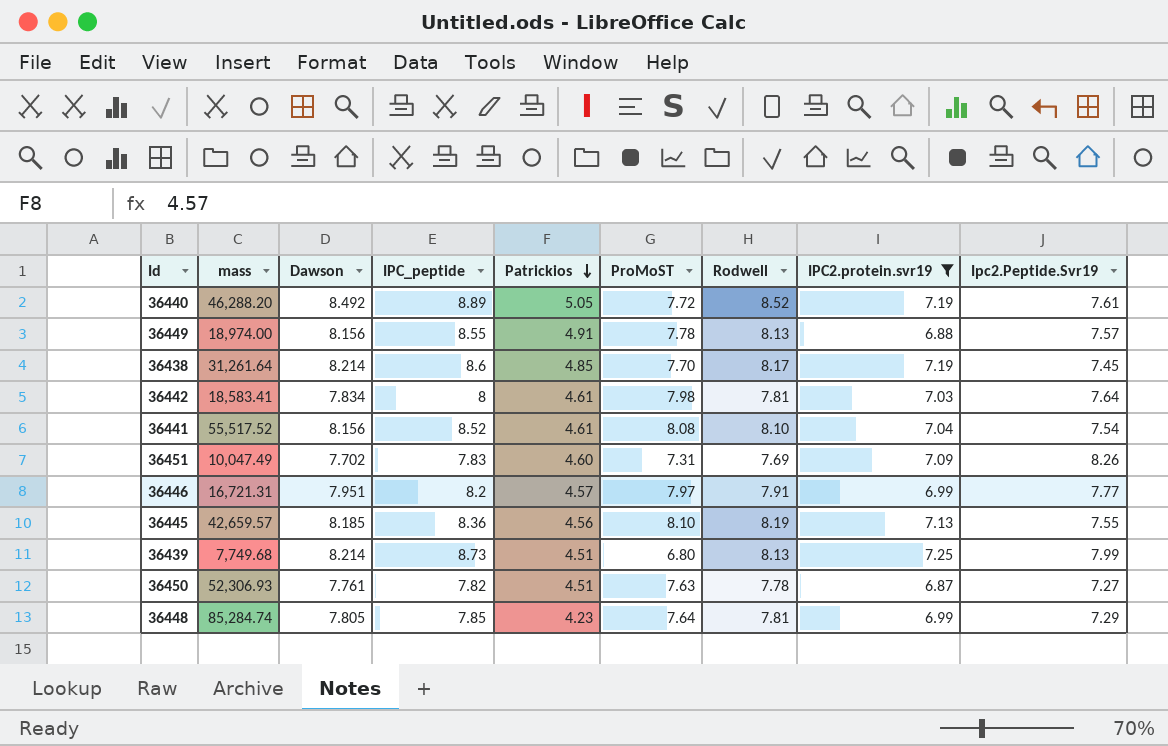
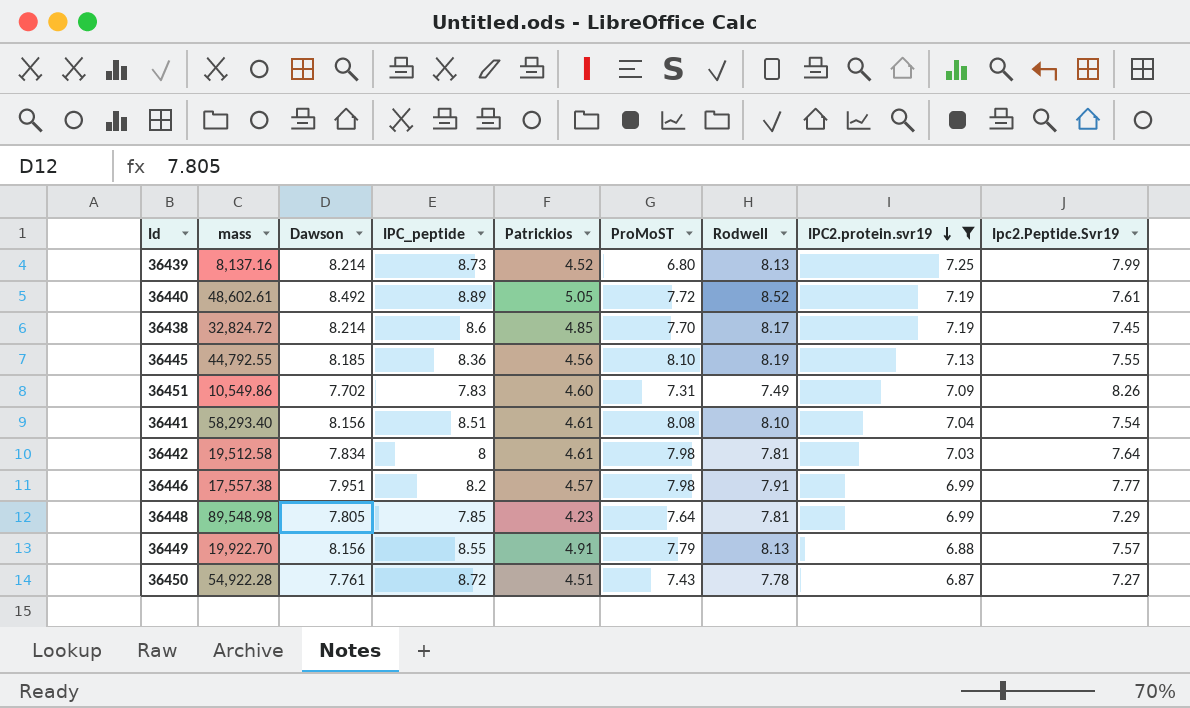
row order: Patrickios descending -> IPC2.protein.svr19 descending
36439 | mass: 7,749.68 -> 8,137.16
36439 | Patrickios: 4.51 -> 4.52
36440 | mass: 46,288.20 -> 48,602.61
36438 | mass: 31,261.64 -> 32,824.72
36445 | mass: 42,659.57 -> 44,792.55
36451 | mass: 10,047.49 -> 10,549.86
36451 | Rodwell: 7.69 -> 7.49
36441 | mass: 55,517.52 -> 58,293.40
36441 | IPC_peptide: 8.52 -> 8.51
36442 | mass: 18,583.41 -> 19,512.58
36446 | mass: 16,721.31 -> 17,557.38
36446 | ProMoST: 7.97 -> 7.98
36448 | mass: 85,284.74 -> 89,548.98
36449 | mass: 18,974.00 -> 19,922.70
36449 | ProMoST: 7.78 -> 7.79
36450 | mass: 52,306.93 -> 54,922.28
36450 | IPC_peptide: 7.82 -> 8.72
36450 | ProMoST: 7.63 -> 7.43

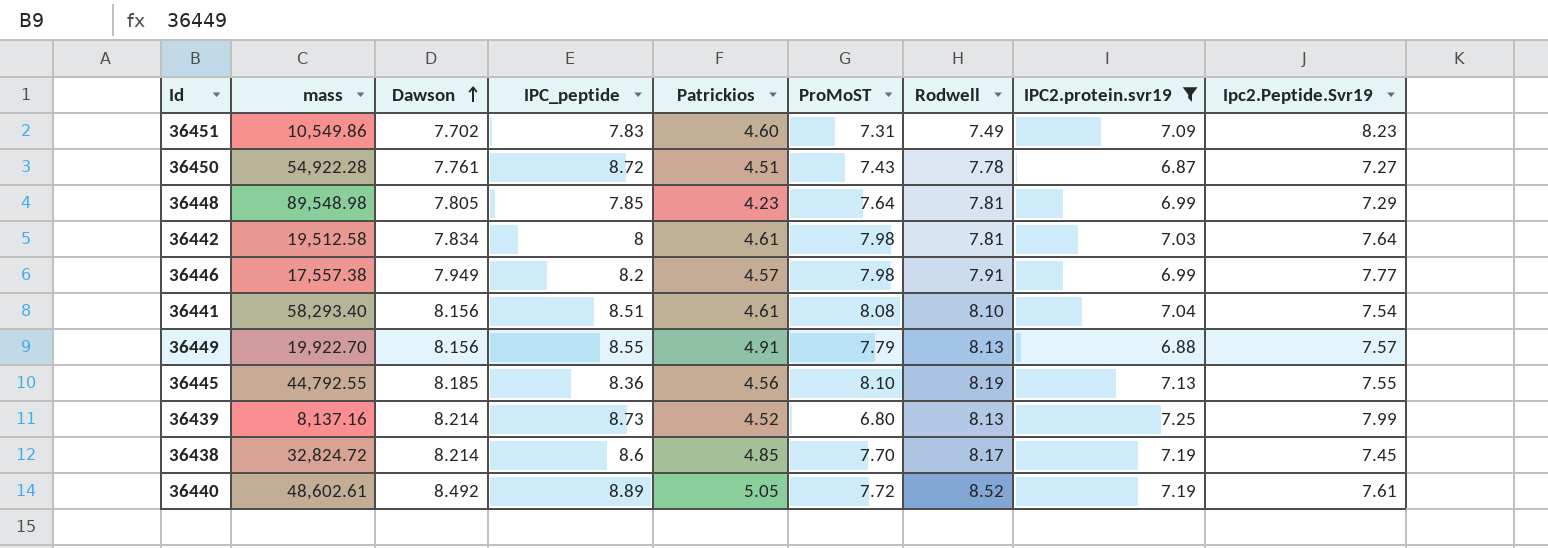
row order: IPC2.protein.svr19 descending -> Dawson ascending
36451 | Ipc2.Peptide.Svr19: 8.26 -> 8.23
36446 | Dawson: 7.951 -> 7.949

